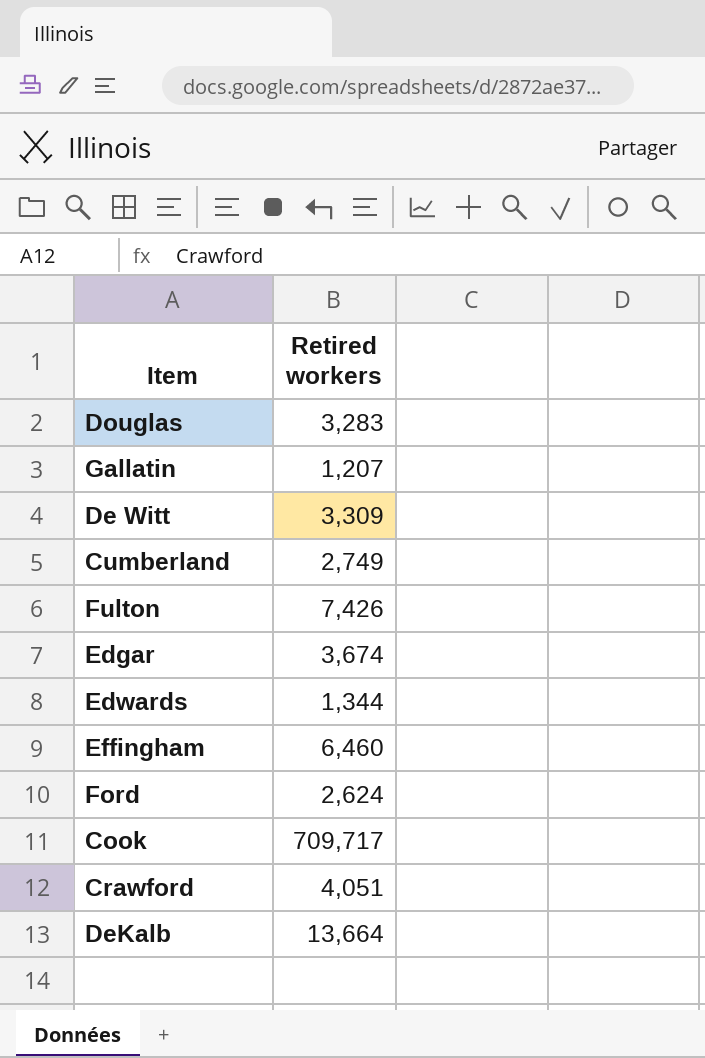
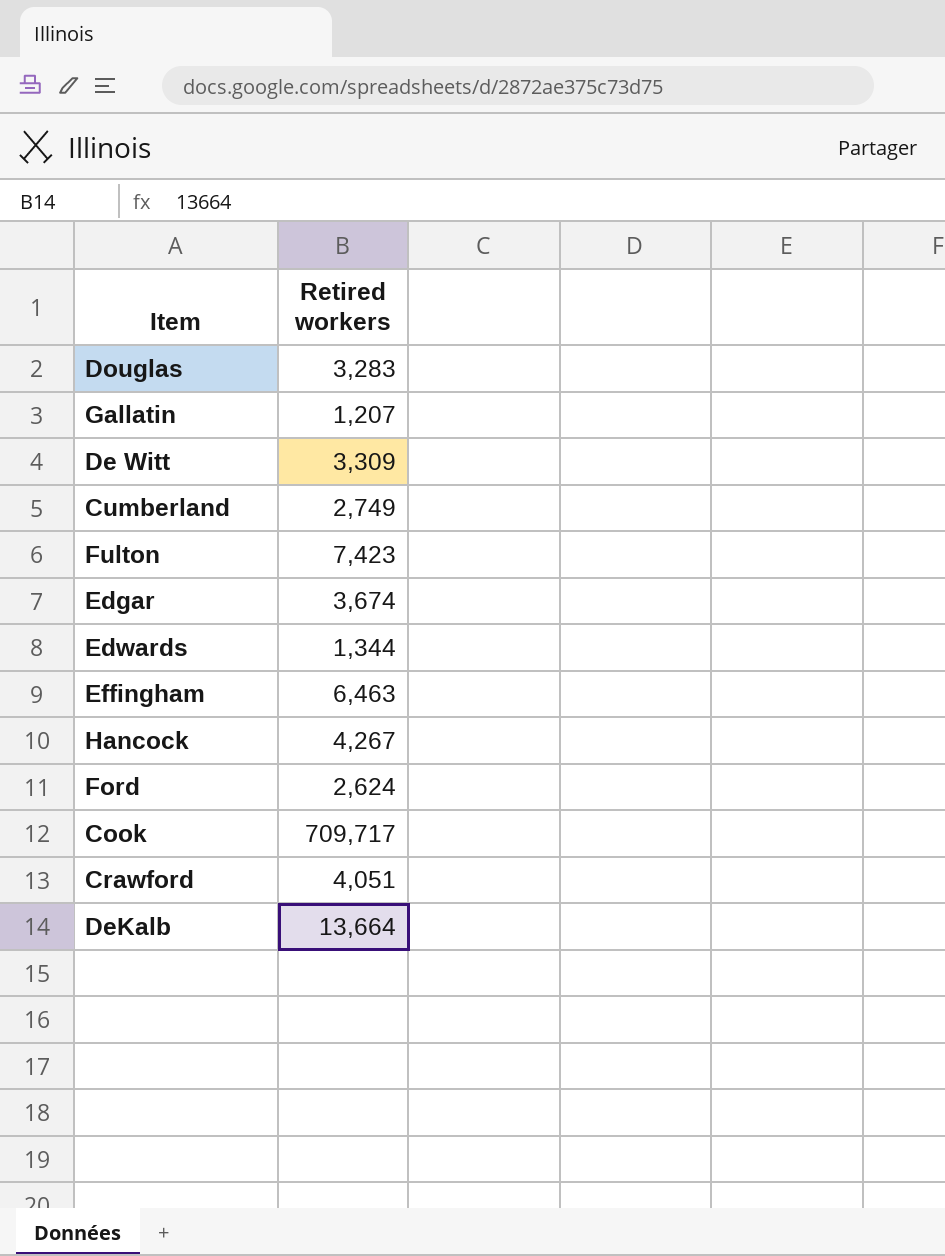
Fulton | Retired workers: 7,426 -> 7,423
Effingham | Retired workers: 6,460 -> 6,463
row Hancock: none -> 4,267

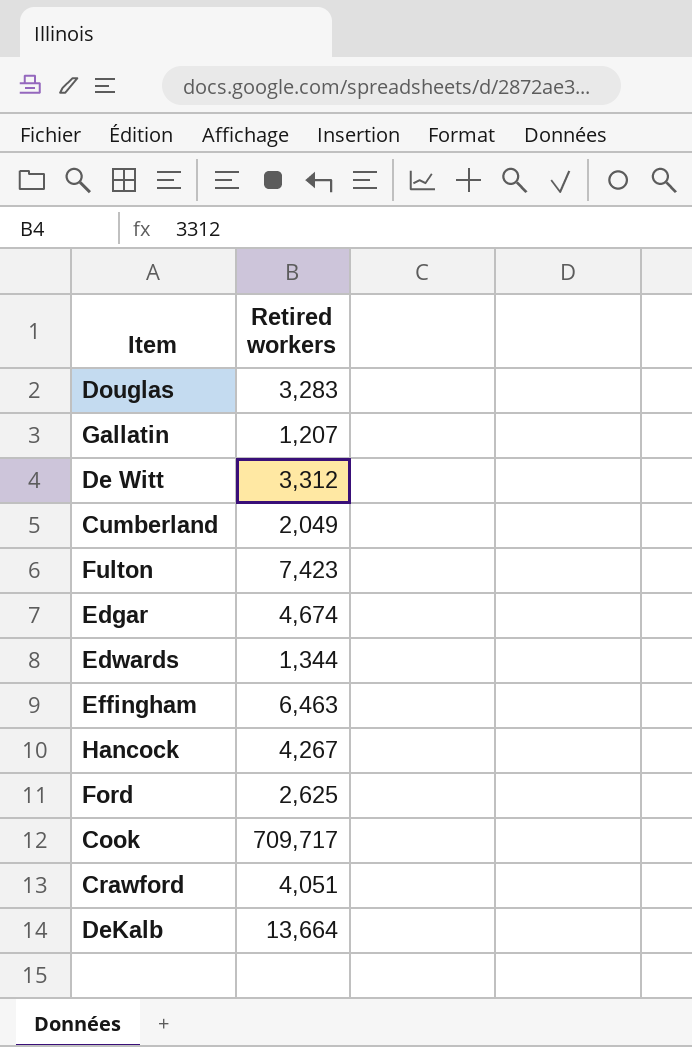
De Witt | Retired workers: 3,309 -> 3,312
Cumberland | Retired workers: 2,749 -> 2,049
Edgar | Retired workers: 3,674 -> 4,674
Ford | Retired workers: 2,624 -> 2,625

